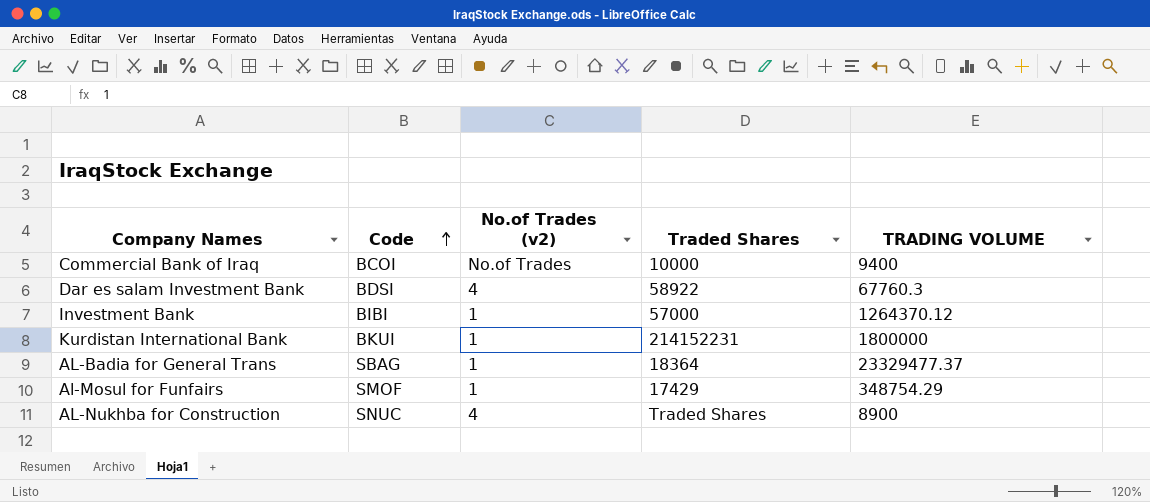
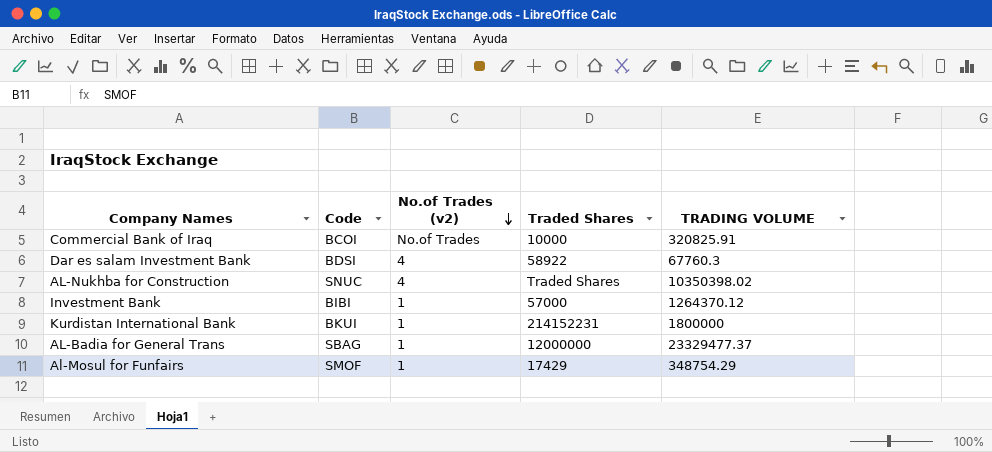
row order: Code ascending -> No.of Trades (v2) descending
Commercial Bank of Iraq | TRADING VOLUME: 9400 -> 320825.91
AL-Nukhba for Construction | TRADING VOLUME: 8900 -> 10350398.02
AL-Badia for General Trans | Traded Shares: 18364 -> 12000000

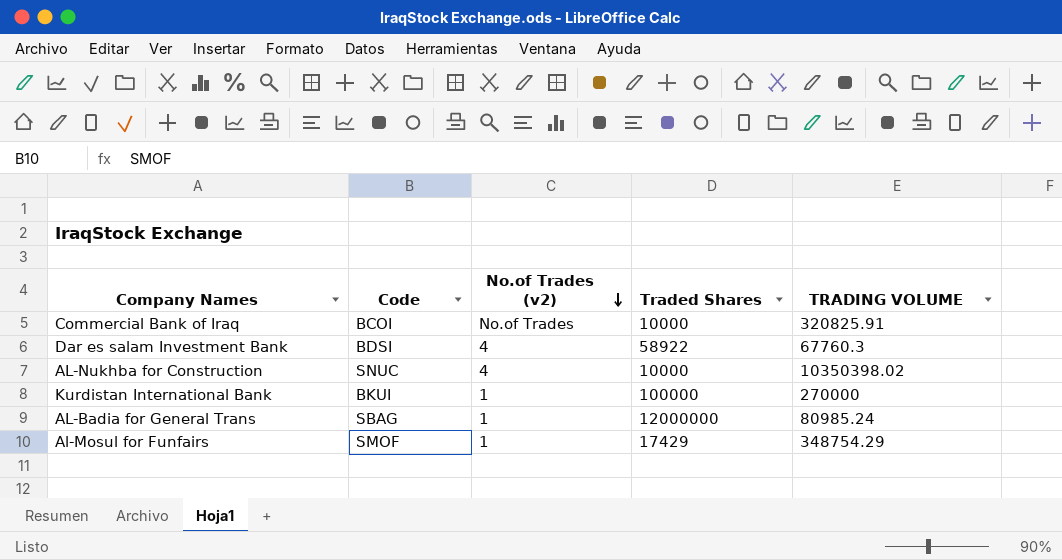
row Investment Bank: BIBI | 1 | 57000 | 1264370.12 -> none
AL-Nukhba for Construction | Traded Shares: Traded Shares -> 10000
Kurdistan International Bank | Traded Shares: 214152231 -> 100000
Kurdistan International Bank | TRADING VOLUME: 1800000 -> 270000
AL-Badia for General Trans | TRADING VOLUME: 23329477.37 -> 80985.24

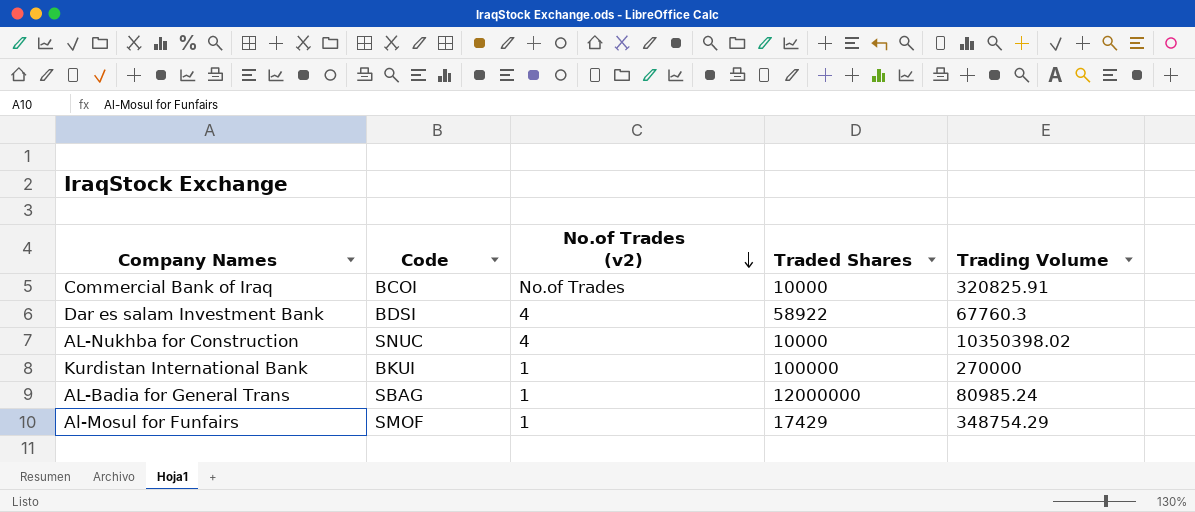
column name: TRADING VOLUME -> Trading Volume

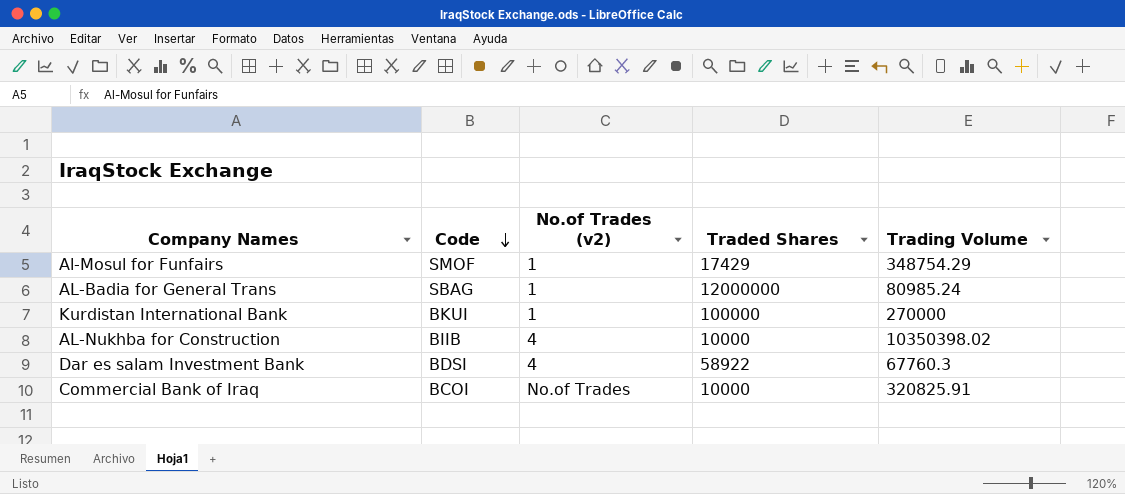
row order: No.of Trades (v2) descending -> Code descending
AL-Nukhba for Construction | Code: SNUC -> BIIB

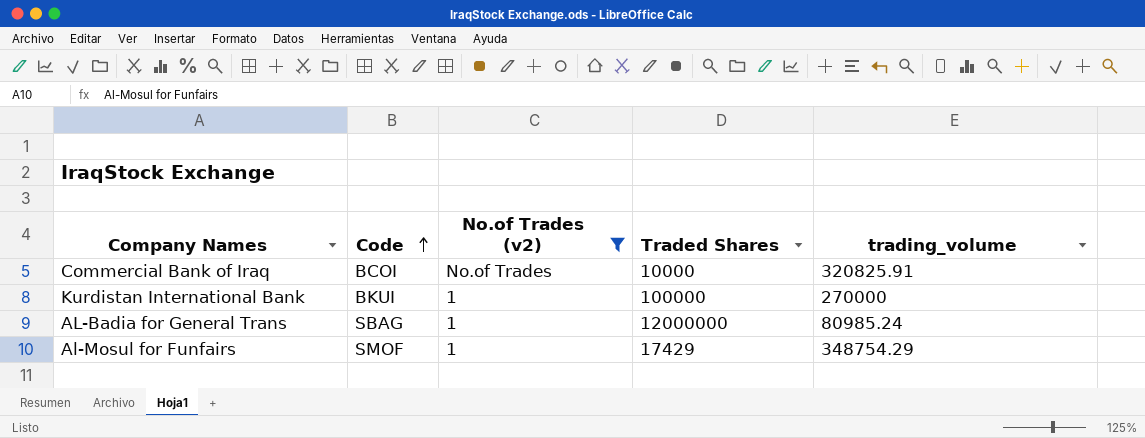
filter: none -> No.of Trades (v2) != 4
row order: Code descending -> Code ascending
column name: Trading Volume -> trading_volume

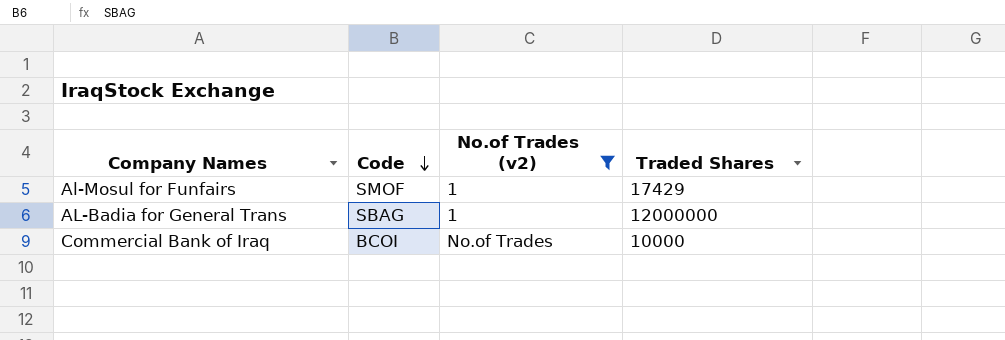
row order: Code ascending -> Code descending
column trading_volume | position: 5 -> none
row Kurdistan International Bank: BKUI | 1 | 100000 | 270000 -> none

